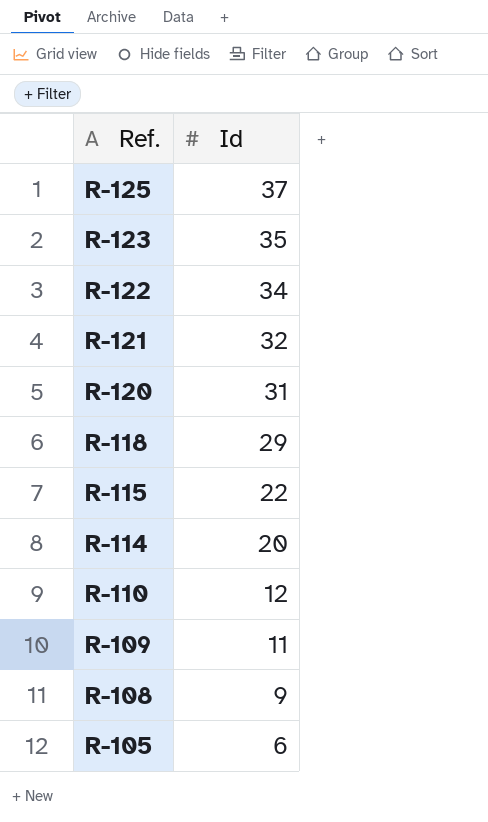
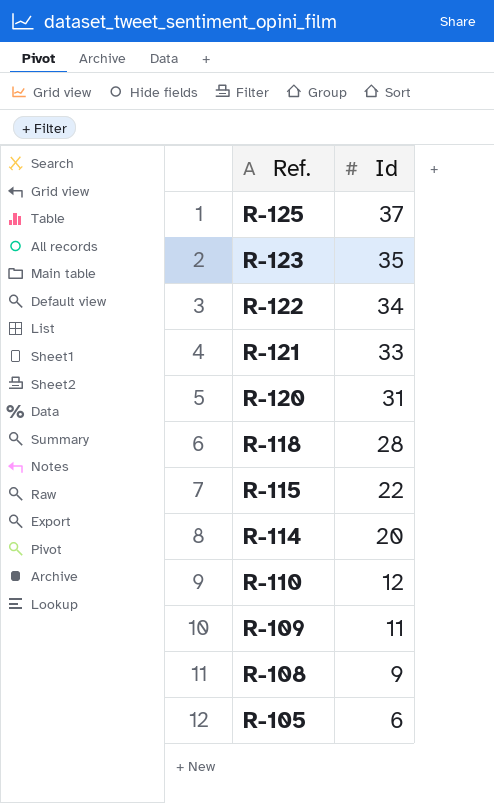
R-121 | Id: 32 -> 33
R-118 | Id: 29 -> 28

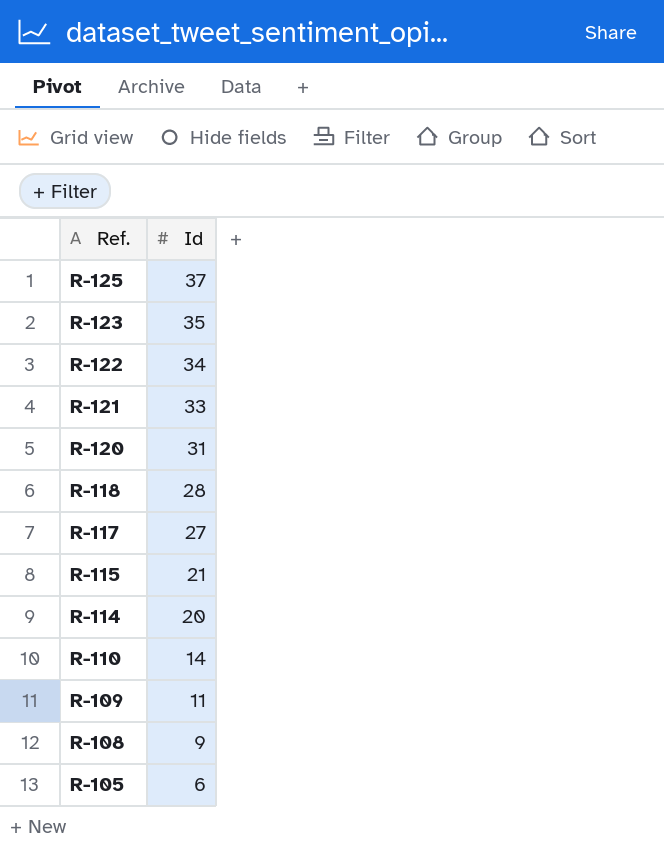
row R-117: none -> 27
R-115 | Id: 22 -> 21
R-110 | Id: 12 -> 14

